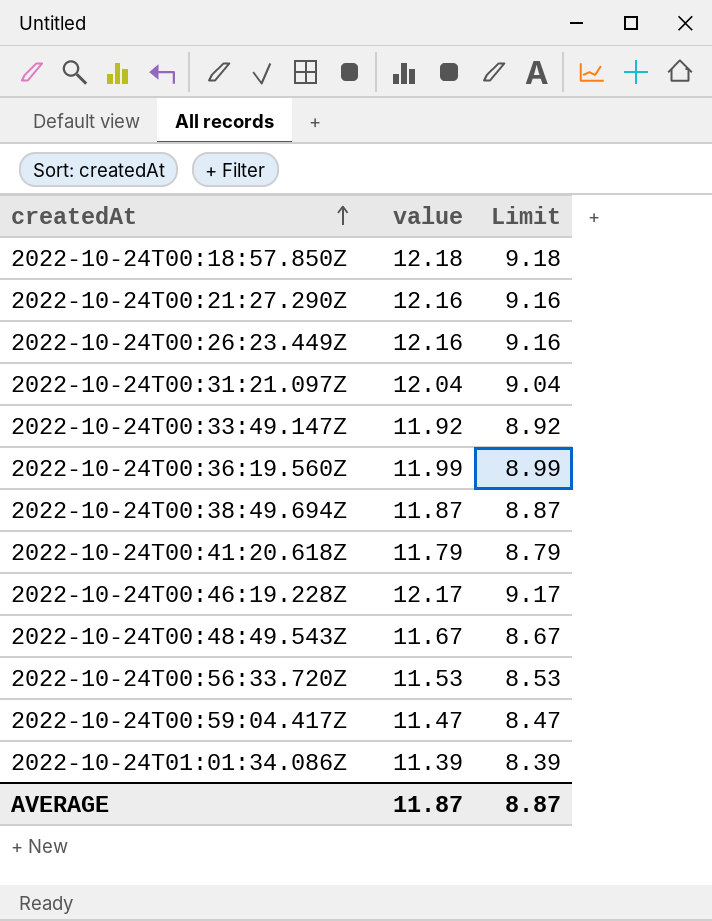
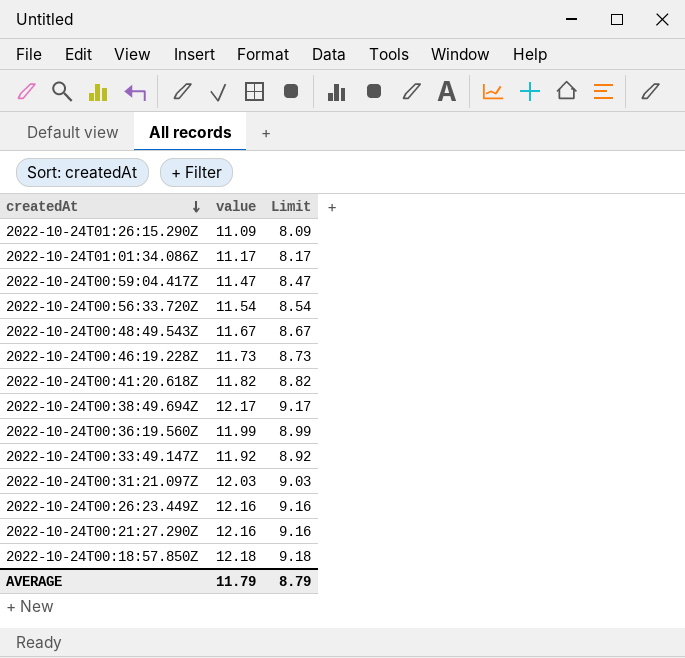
row order: createdAt ascending -> createdAt descending
row 2022-10-24T01:26:15.290Z: none -> 11.09 | 8.09
2022-10-24T01:01:34.086Z | value: 11.39 -> 11.17
2022-10-24T01:01:34.086Z | Limit: 8.39 -> 8.17
2022-10-24T00:56:33.720Z | value: 11.53 -> 11.54
2022-10-24T00:56:33.720Z | Limit: 8.53 -> 8.54
2022-10-24T00:46:19.228Z | value: 12.17 -> 11.73
2022-10-24T00:46:19.228Z | Limit: 9.17 -> 8.73
2022-10-24T00:41:20.618Z | value: 11.79 -> 11.82
2022-10-24T00:41:20.618Z | Limit: 8.79 -> 8.82
2022-10-24T00:38:49.694Z | value: 11.87 -> 12.17
2022-10-24T00:38:49.694Z | Limit: 8.87 -> 9.17
2022-10-24T00:31:21.097Z | value: 12.04 -> 12.03
2022-10-24T00:31:21.097Z | Limit: 9.04 -> 9.03
AVERAGE | value: 11.87 -> 11.79
AVERAGE | Limit: 8.87 -> 8.79

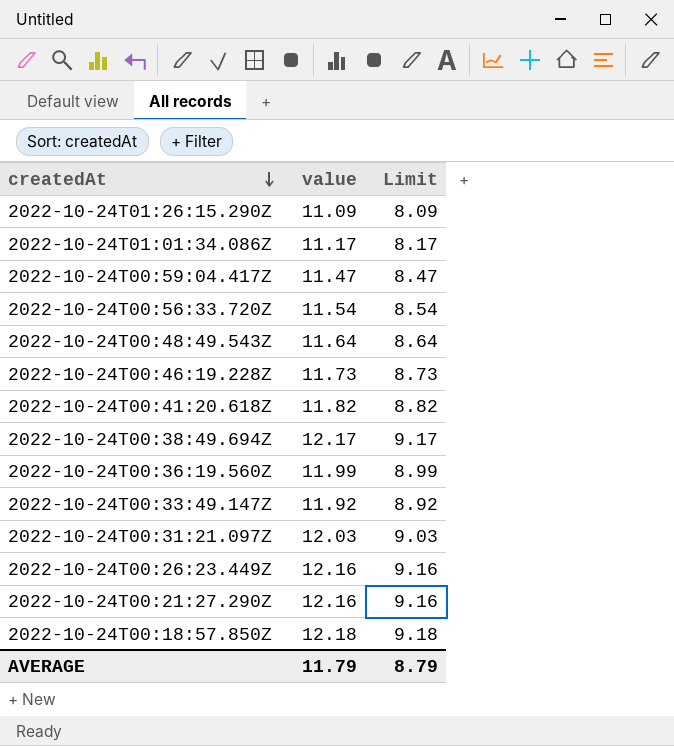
2022-10-24T00:48:49.543Z | value: 11.67 -> 11.64
2022-10-24T00:48:49.543Z | Limit: 8.67 -> 8.64

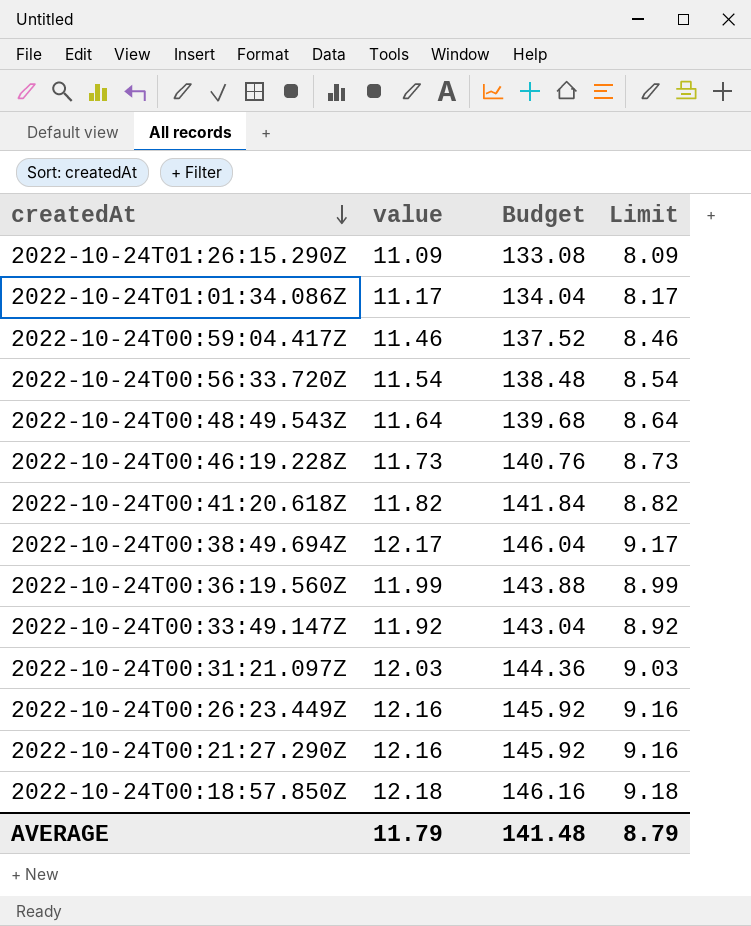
column Budget | formula: none -> [value] * 12
2022-10-24T00:59:04.417Z | value: 11.47 -> 11.46
2022-10-24T00:59:04.417Z | Limit: 8.47 -> 8.46

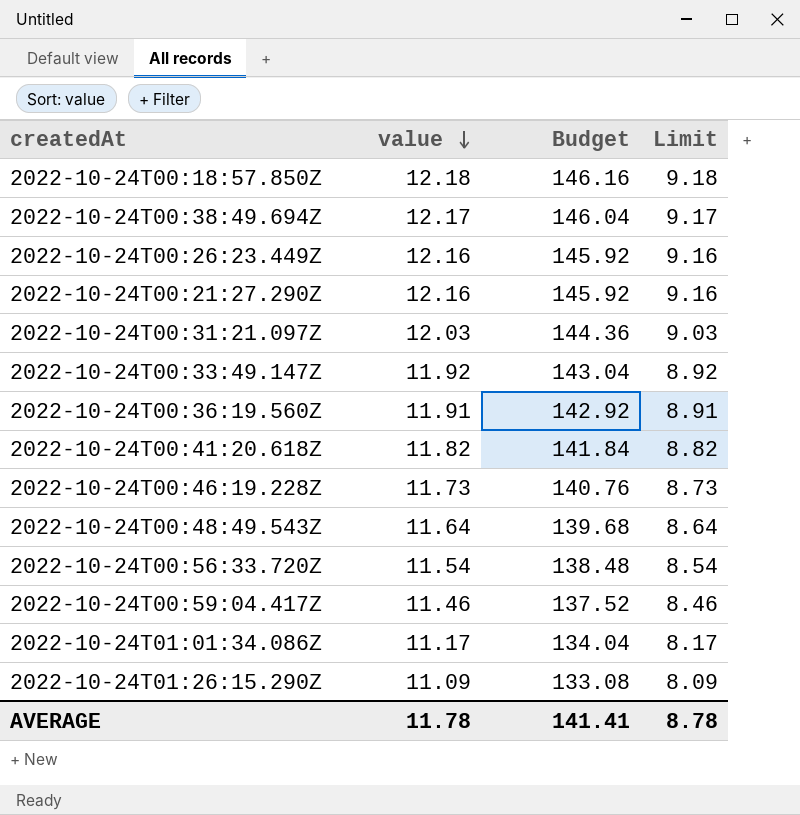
row order: createdAt descending -> value descending
2022-10-24T00:36:19.560Z | value: 11.99 -> 11.91
2022-10-24T00:36:19.560Z | Budget: 143.88 -> 142.92
2022-10-24T00:36:19.560Z | Limit: 8.99 -> 8.91
AVERAGE | value: 11.79 -> 11.78
AVERAGE | Budget: 141.48 -> 141.41
AVERAGE | Limit: 8.79 -> 8.78

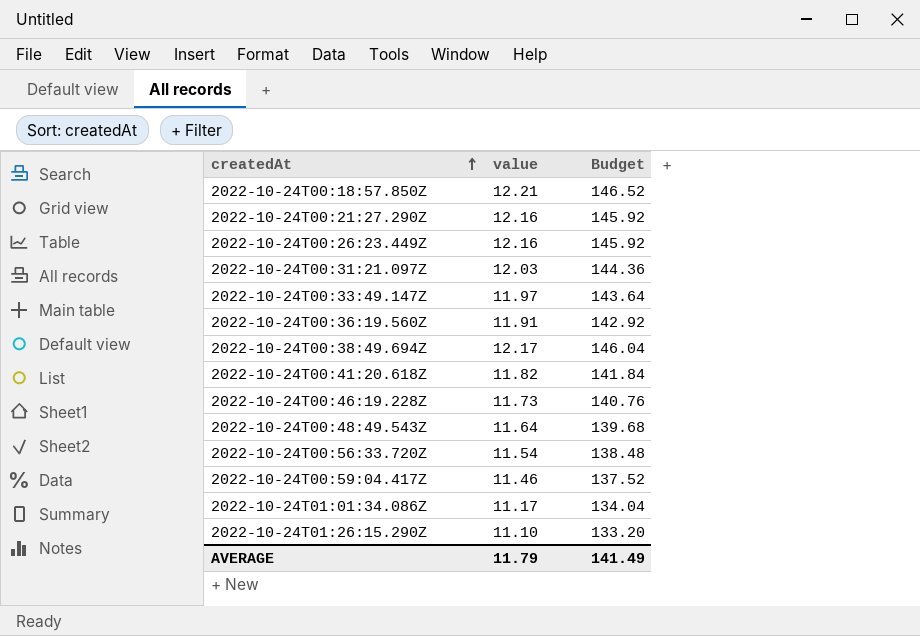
row order: value descending -> createdAt ascending
column Limit | formula: [value] - 3 -> none
2022-10-24T00:18:57.850Z | value: 12.18 -> 12.21
2022-10-24T00:18:57.850Z | Budget: 146.16 -> 146.52
2022-10-24T00:33:49.147Z | value: 11.92 -> 11.97
2022-10-24T00:33:49.147Z | Budget: 143.04 -> 143.64
2022-10-24T01:26:15.290Z | value: 11.09 -> 11.10
2022-10-24T01:26:15.290Z | Budget: 133.08 -> 133.20
AVERAGE | value: 11.78 -> 11.79
AVERAGE | Budget: 141.41 -> 141.49

